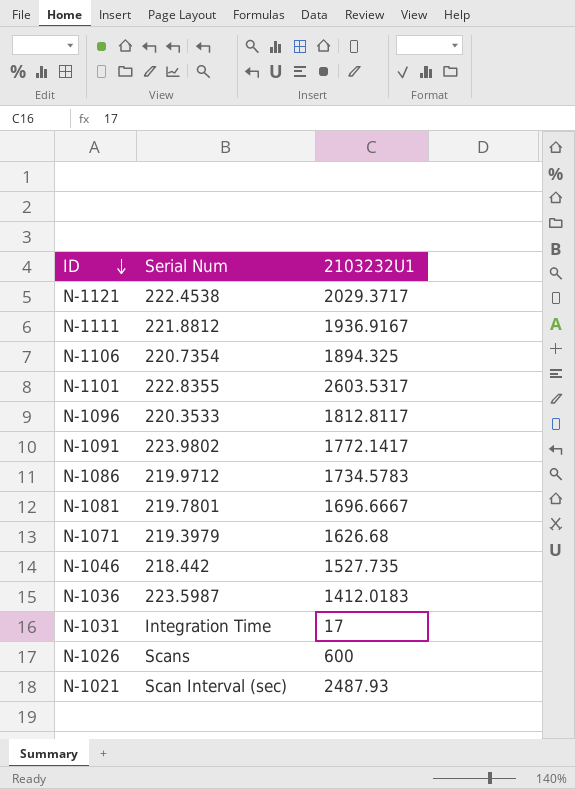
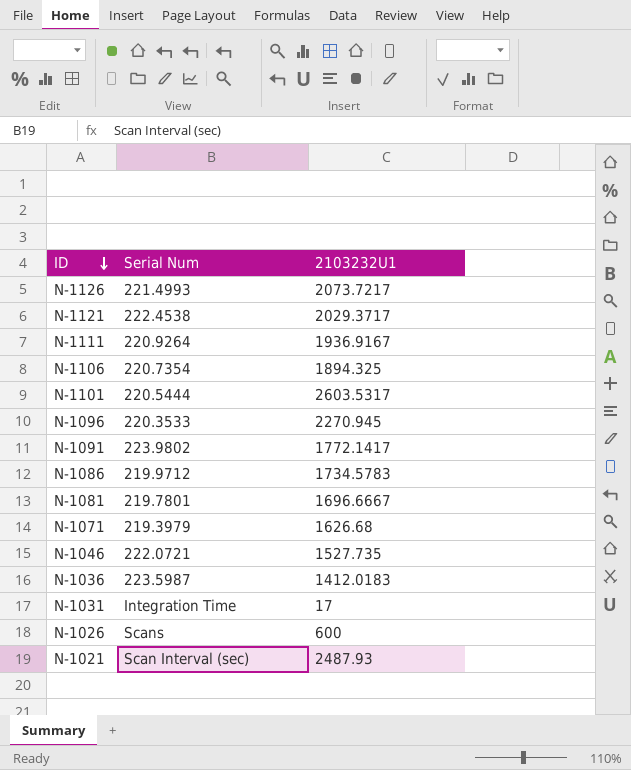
row N-1126: none -> 221.4993 | 2073.7217
N-1111 | Serial Num: 221.8812 -> 220.9264
N-1101 | Serial Num: 222.8355 -> 220.5444
N-1096 | 2103232U1: 1812.8117 -> 2270.945
N-1046 | Serial Num: 218.442 -> 222.0721

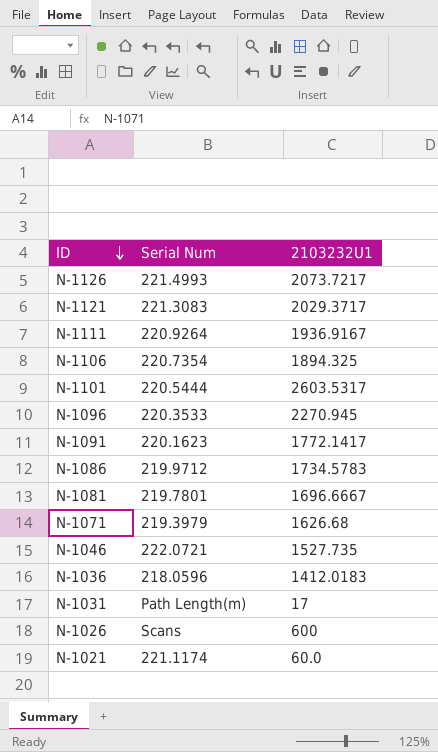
N-1121 | Serial Num: 222.4538 -> 221.3083
N-1091 | Serial Num: 223.9802 -> 220.1623
N-1036 | Serial Num: 223.5987 -> 218.0596
N-1031 | Serial Num: Integration Time -> Path Length(m)
N-1021 | Serial Num: Scan Interval (sec) -> 221.1174
N-1021 | 2103232U1: 2487.93 -> 60.0

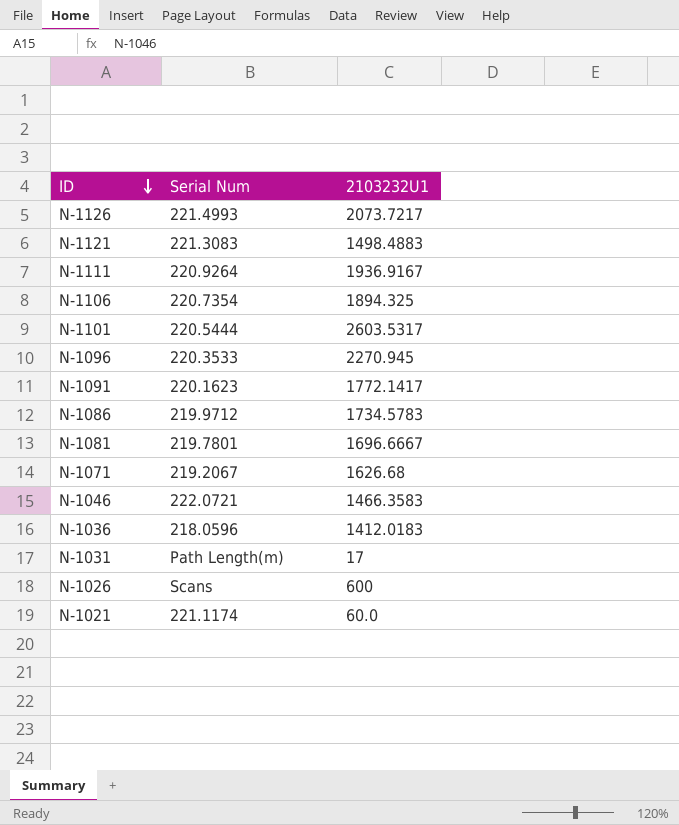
N-1121 | 2103232U1: 2029.3717 -> 1498.4883
N-1071 | Serial Num: 219.3979 -> 219.2067
N-1046 | 2103232U1: 1527.735 -> 1466.3583

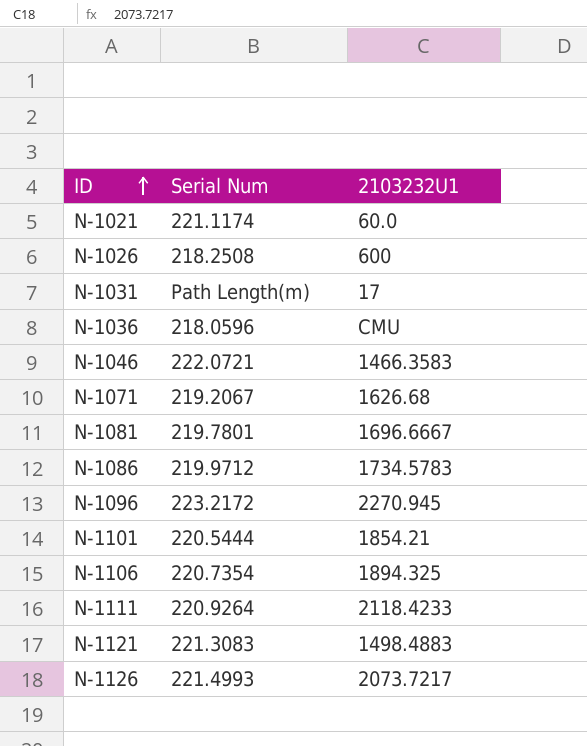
row order: ID descending -> ID ascending
row N-1091: 220.1623 | 1772.1417 -> none
N-1026 | Serial Num: Scans -> 218.2508
N-1036 | 2103232U1: 1412.0183 -> CMU
N-1096 | Serial Num: 220.3533 -> 223.2172
N-1101 | 2103232U1: 2603.5317 -> 1854.21
N-1111 | 2103232U1: 1936.9167 -> 2118.4233

